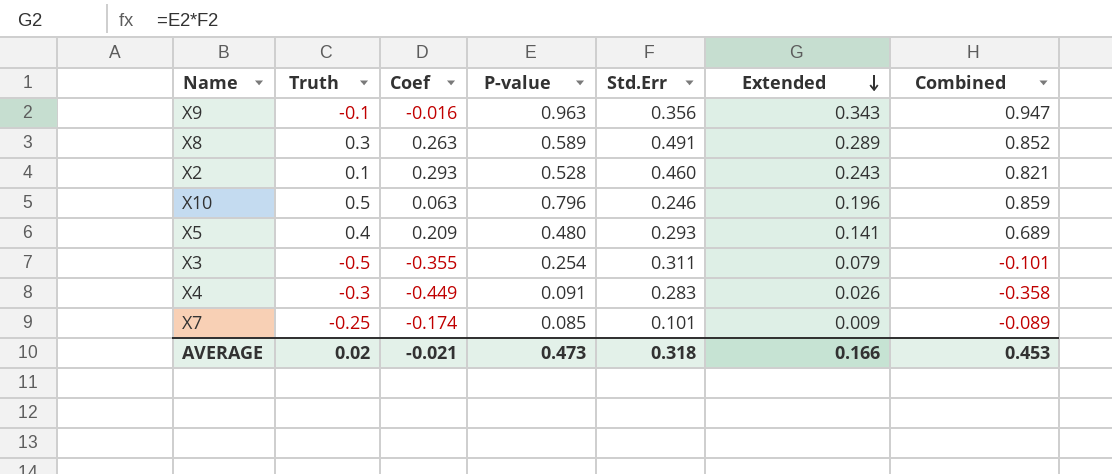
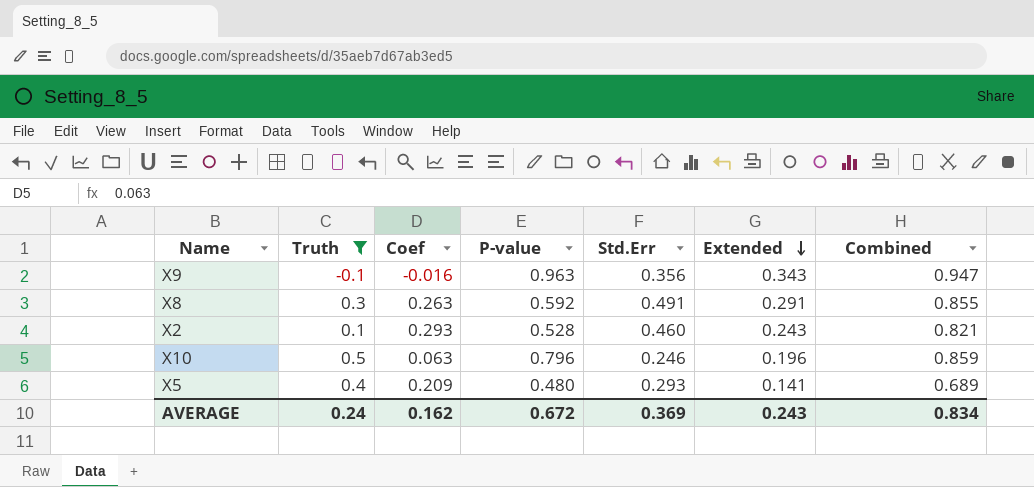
filter: none -> Truth >= -0.1
X8 | P-value: 0.589 -> 0.592
X8 | Extended: 0.289 -> 0.291
X8 | Combined: 0.852 -> 0.855
AVERAGE | Truth: 0.02 -> 0.24
AVERAGE | Coef: -0.021 -> 0.162
AVERAGE | P-value: 0.473 -> 0.672
AVERAGE | Std.Err: 0.318 -> 0.369
AVERAGE | Extended: 0.166 -> 0.243
AVERAGE | Combined: 0.453 -> 0.834

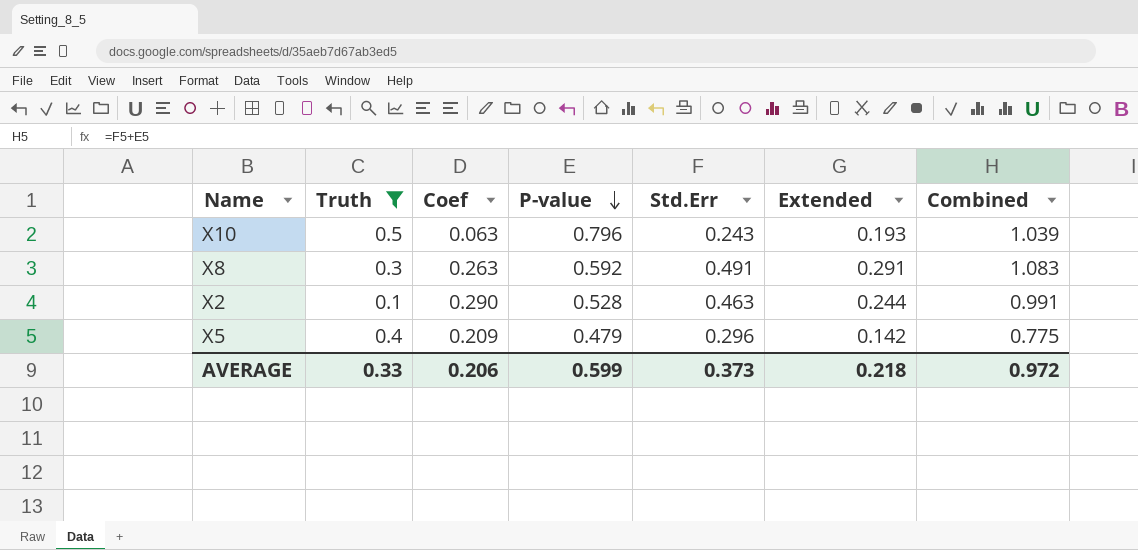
row order: Extended descending -> P-value descending
column Combined | formula: [Coef] + [P-value] -> [P-value] + [Std.Err]
row X9: -0.1 | -0.016 | 0.963 | 0.356 | 0.343 | 0.947 -> none
X10 | Std.Err: 0.246 -> 0.243
X10 | Extended: 0.196 -> 0.193
X2 | Coef: 0.293 -> 0.290
X2 | Std.Err: 0.460 -> 0.463
X2 | Extended: 0.243 -> 0.244
X5 | P-value: 0.480 -> 0.479
X5 | Std.Err: 0.293 -> 0.296
X5 | Extended: 0.141 -> 0.142
AVERAGE | Truth: 0.24 -> 0.33
AVERAGE | Coef: 0.162 -> 0.206
AVERAGE | P-value: 0.672 -> 0.599
AVERAGE | Std.Err: 0.369 -> 0.373
AVERAGE | Extended: 0.243 -> 0.218
AVERAGE | Combined: 0.834 -> 0.972

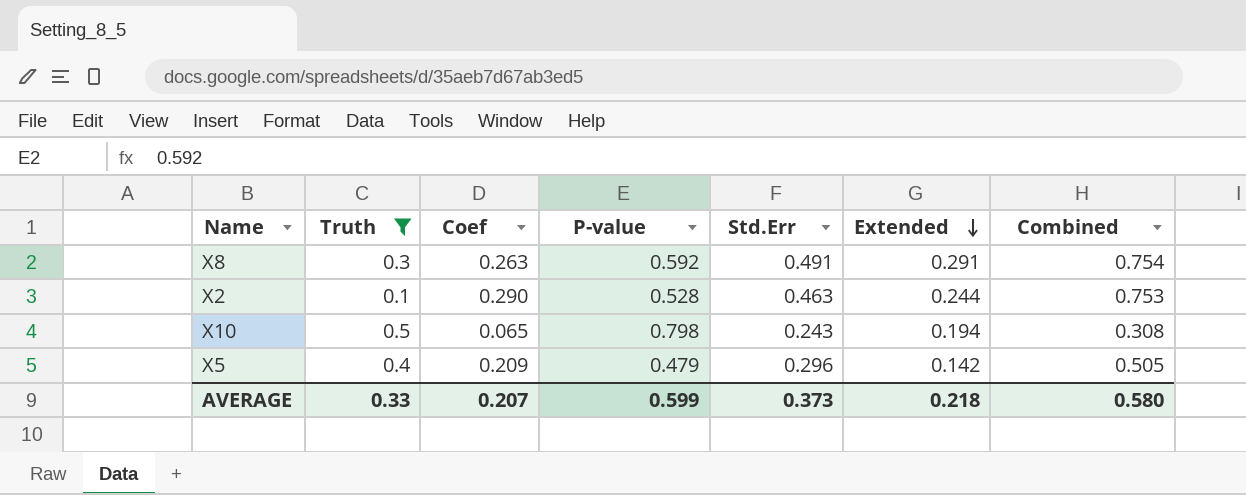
row order: P-value descending -> Extended descending
column Combined | formula: [P-value] + [Std.Err] -> [Coef] + [Std.Err]
X10 | Coef: 0.063 -> 0.065
X10 | P-value: 0.796 -> 0.798
X10 | Extended: 0.193 -> 0.194
AVERAGE | Coef: 0.206 -> 0.207
AVERAGE | Combined: 0.972 -> 0.580

